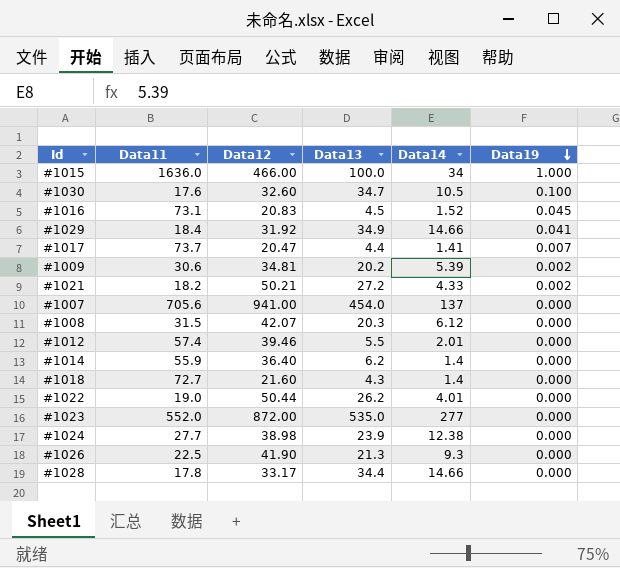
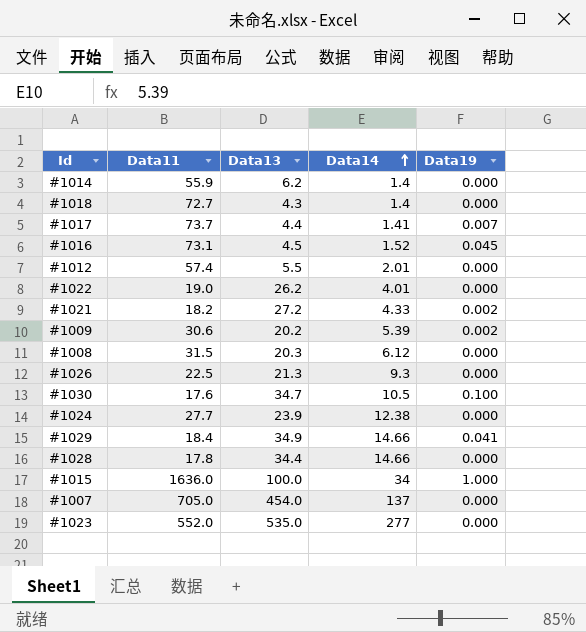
row order: Data19 descending -> Data14 ascending
column Data12 | position: 3 -> none
#1007 | Data11: 705.6 -> 705.0

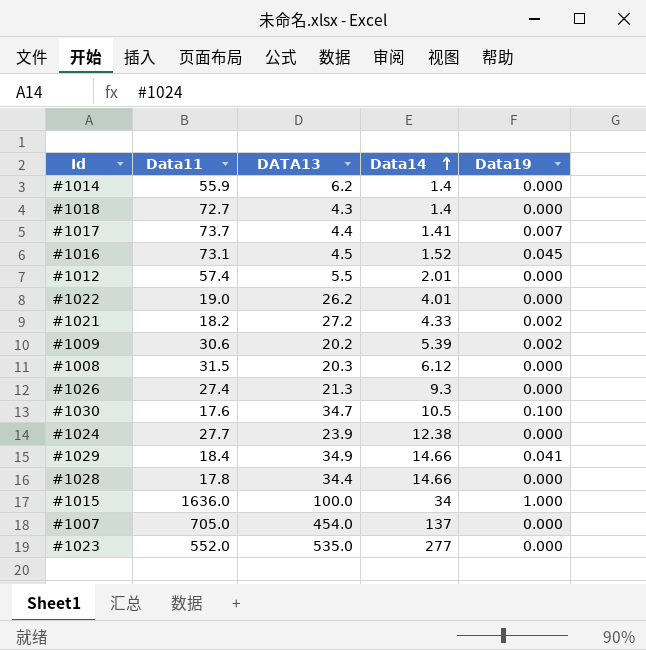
column name: Data13 -> DATA13
#1026 | Data11: 22.5 -> 27.4

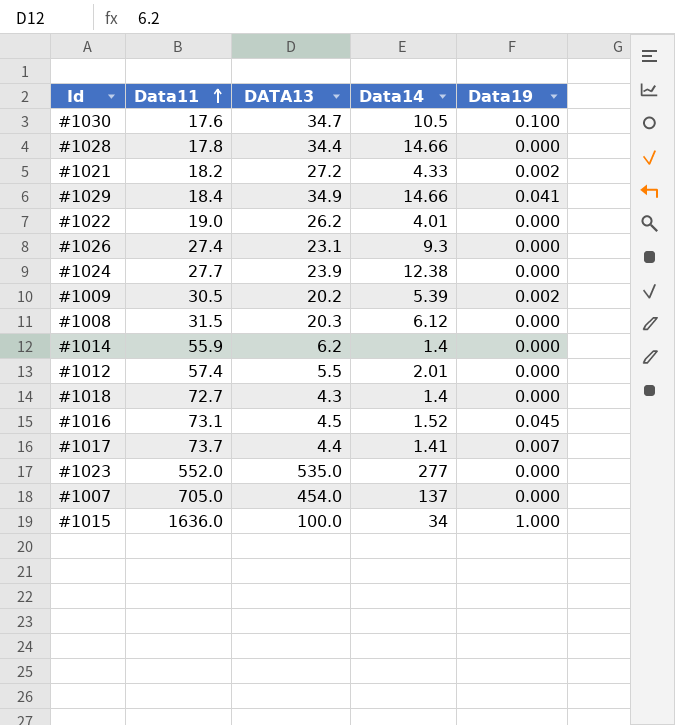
row order: Data14 ascending -> Data11 ascending
#1026 | DATA13: 21.3 -> 23.1
#1009 | Data11: 30.6 -> 30.5

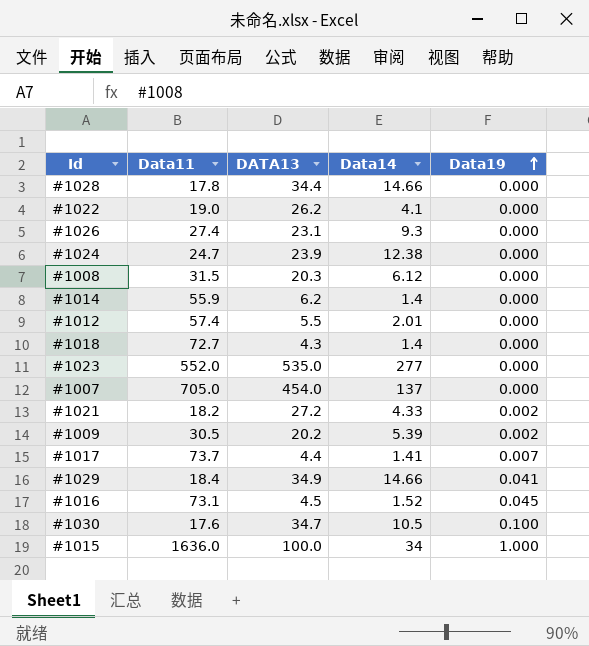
row order: Data11 ascending -> Data19 ascending
#1022 | Data14: 4.01 -> 4.1
#1024 | Data11: 27.7 -> 24.7

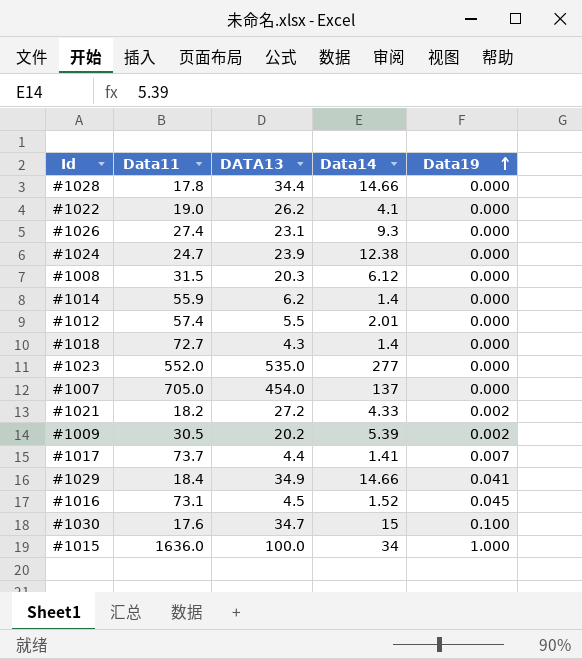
#1030 | Data14: 10.5 -> 15

